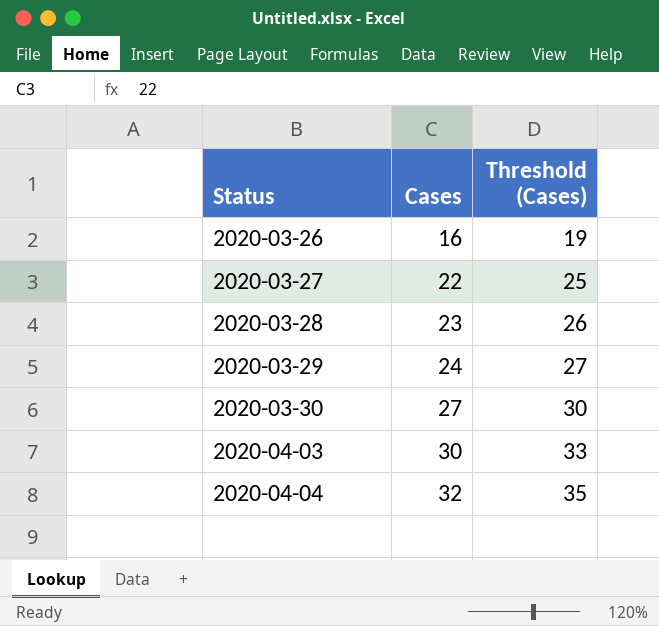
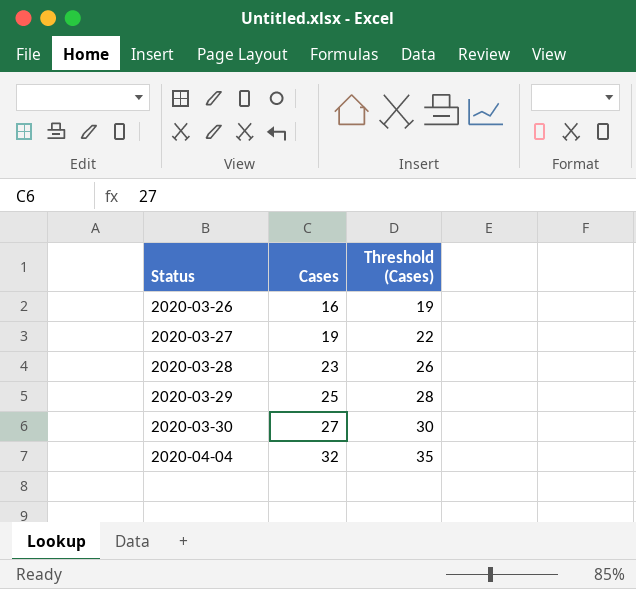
row 2020-04-03: 30 | 33 -> none
2020-03-27 | Cases: 22 -> 19
2020-03-27 | Threshold (Cases): 25 -> 22
2020-03-29 | Cases: 24 -> 25
2020-03-29 | Threshold (Cases): 27 -> 28

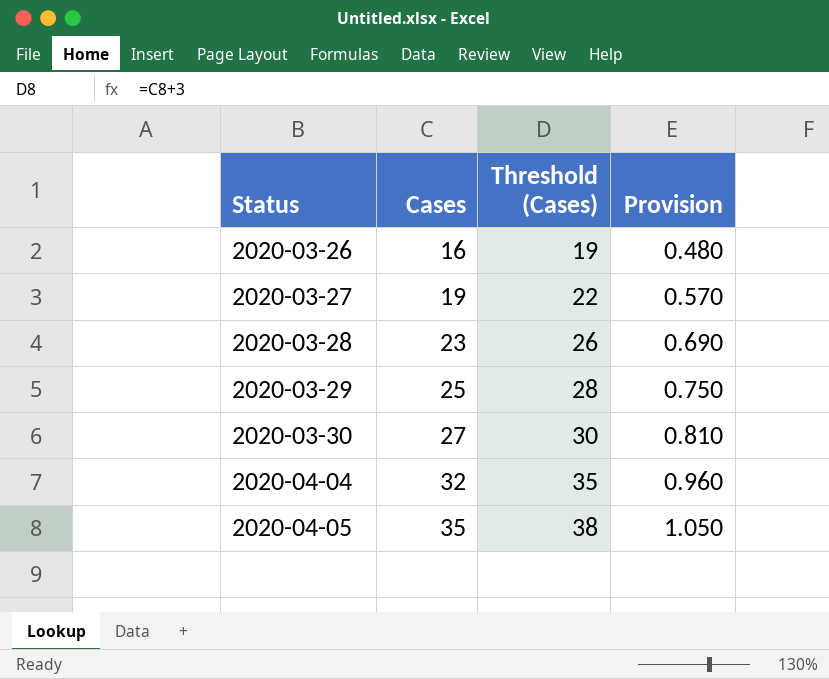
column Provision | formula: none -> [Cases] * 0.03
row 2020-04-05: none -> 35 | 38 | 1.050

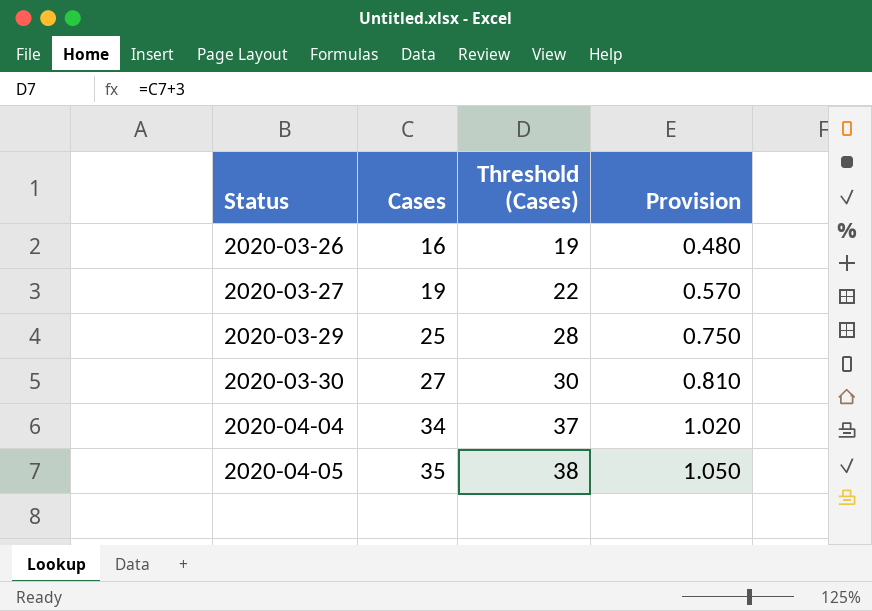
row 2020-03-28: 23 | 26 | 0.690 -> none
2020-04-04 | Cases: 32 -> 34
2020-04-04 | Threshold (Cases): 35 -> 37
2020-04-04 | Provision: 0.960 -> 1.020

